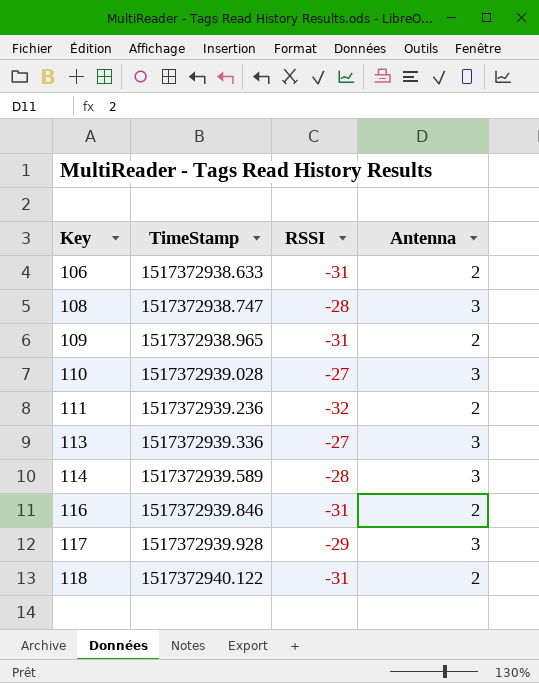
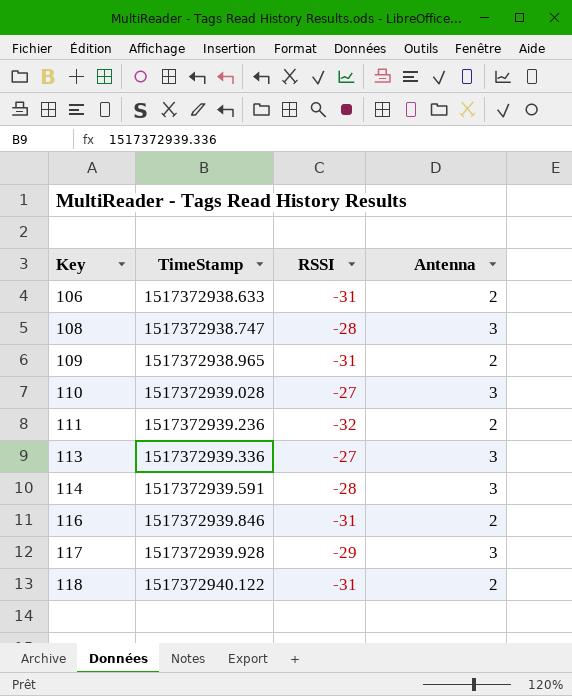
114 | TimeStamp: 1517372939.589 -> 1517372939.591

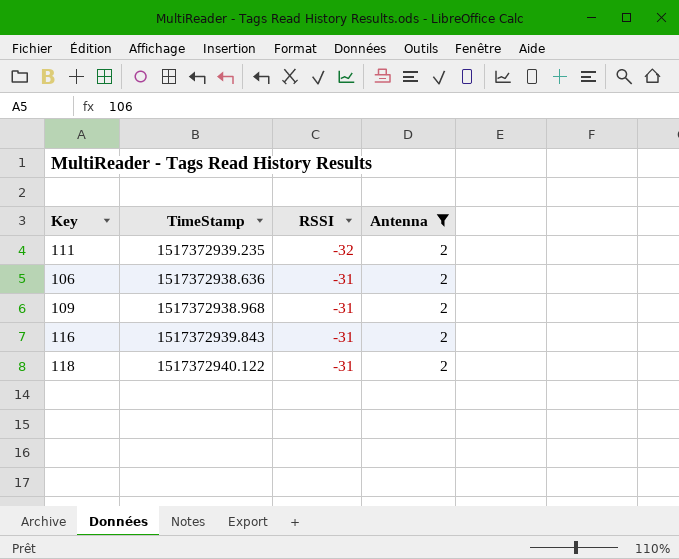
filter: none -> Antenna = 2
row order: Key ascending -> RSSI ascending
111 | TimeStamp: 1517372939.236 -> 1517372939.235
106 | TimeStamp: 1517372938.633 -> 1517372938.636
109 | TimeStamp: 1517372938.965 -> 1517372938.968
116 | TimeStamp: 1517372939.846 -> 1517372939.843

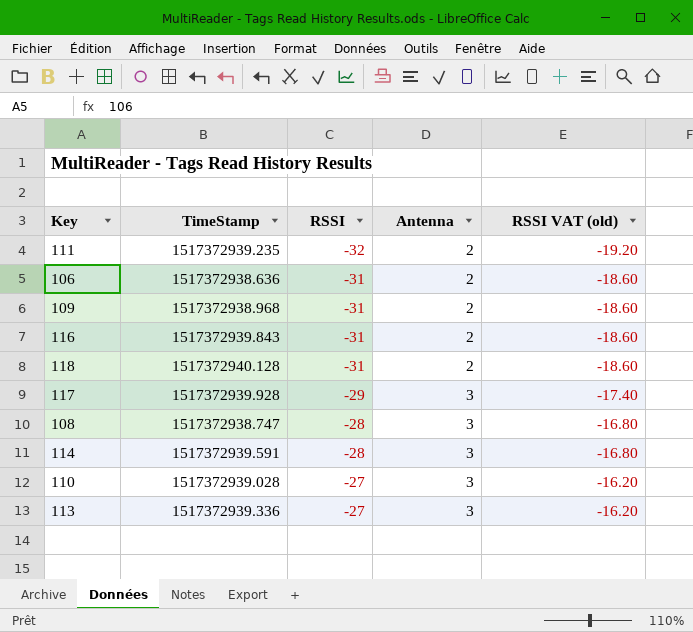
filter: Antenna = 2 -> none
column RSSI VAT (old) | formula: none -> [RSSI] * 0.6
118 | TimeStamp: 1517372940.122 -> 1517372940.128

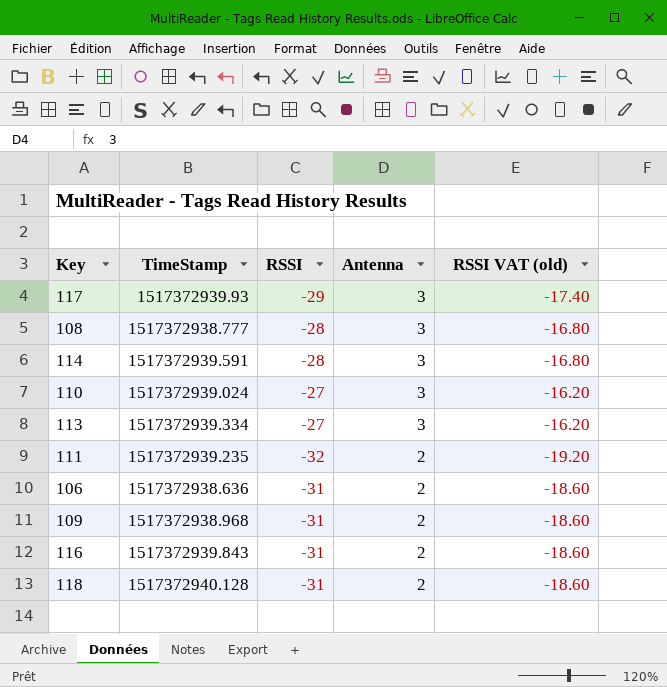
row order: RSSI ascending -> Antenna descending
117 | TimeStamp: 1517372939.928 -> 1517372939.93
108 | TimeStamp: 1517372938.747 -> 1517372938.777
110 | TimeStamp: 1517372939.028 -> 1517372939.024
113 | TimeStamp: 1517372939.336 -> 1517372939.334

